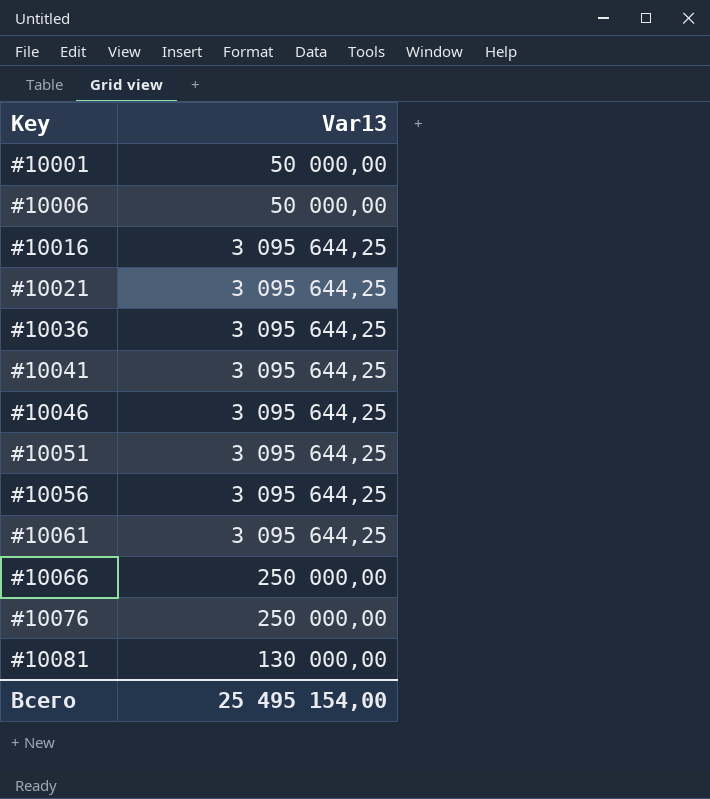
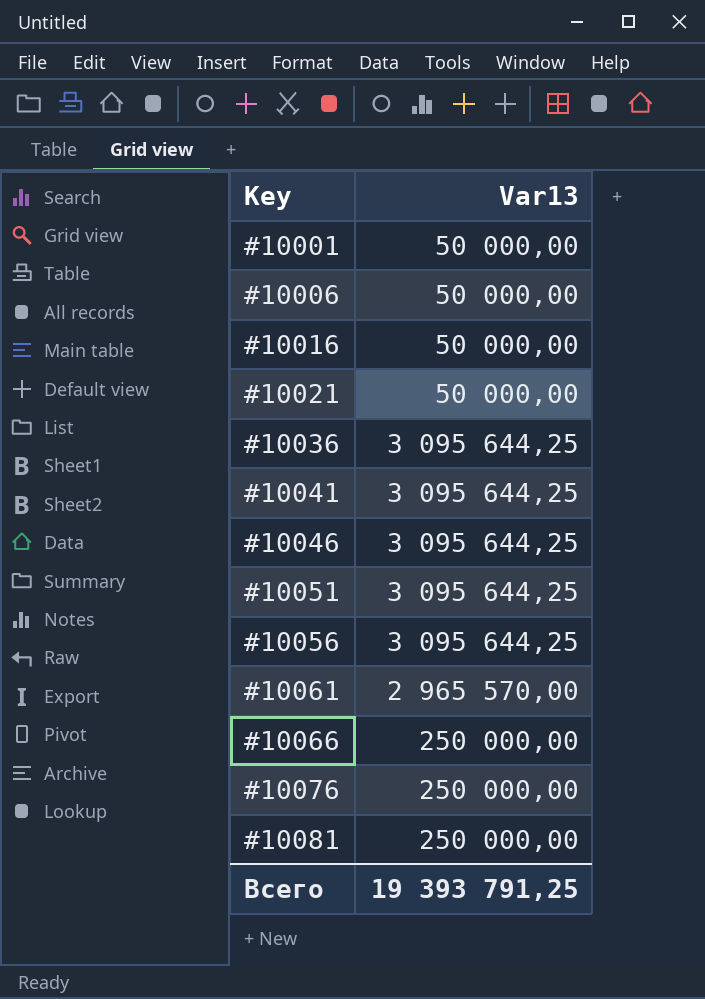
#10016 | Var13: 3 095 644,25 -> 50 000,00
#10021 | Var13: 3 095 644,25 -> 50 000,00
#10061 | Var13: 3 095 644,25 -> 2 965 570,00
#10081 | Var13: 130 000,00 -> 250 000,00
Всего | Var13: 25 495 154,00 -> 19 393 791,25

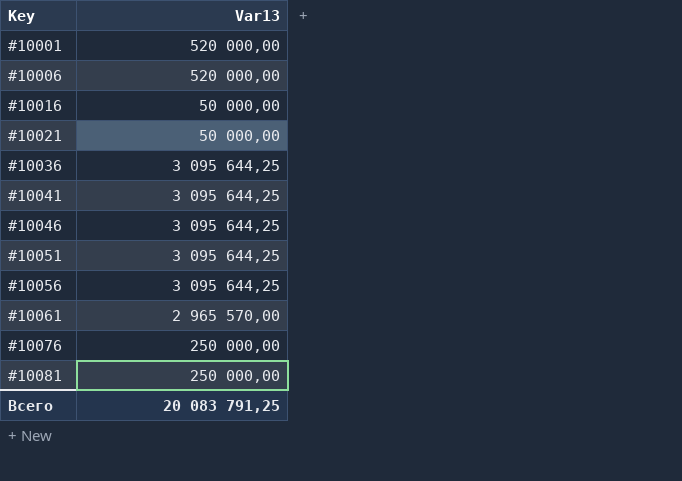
row #10066: 250 000,00 -> none
#10001 | Var13: 50 000,00 -> 520 000,00
#10006 | Var13: 50 000,00 -> 520 000,00
Всего | Var13: 19 393 791,25 -> 20 083 791,25

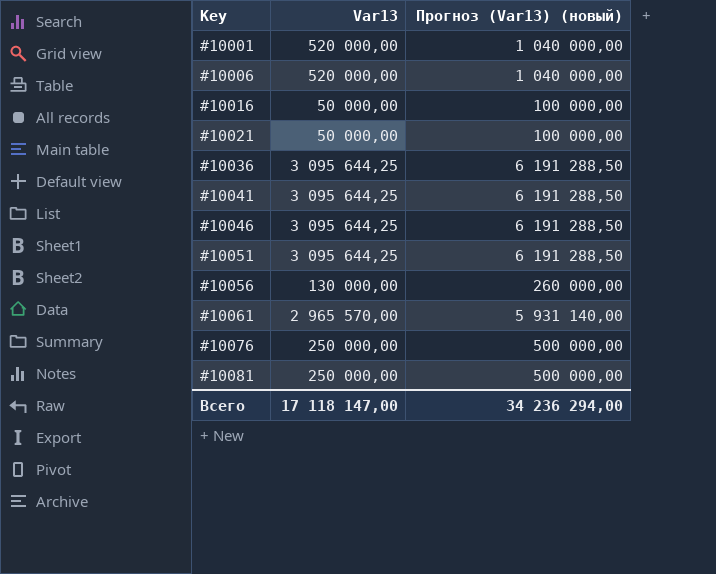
column Прогноз (Var13) (новый) | formula: none -> [Var13] * 2
#10056 | Var13: 3 095 644,25 -> 130 000,00
Всего | Var13: 20 083 791,25 -> 17 118 147,00

